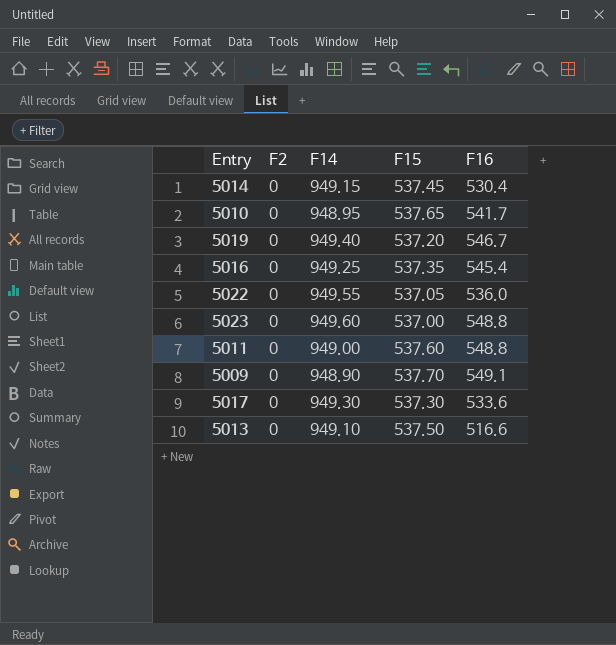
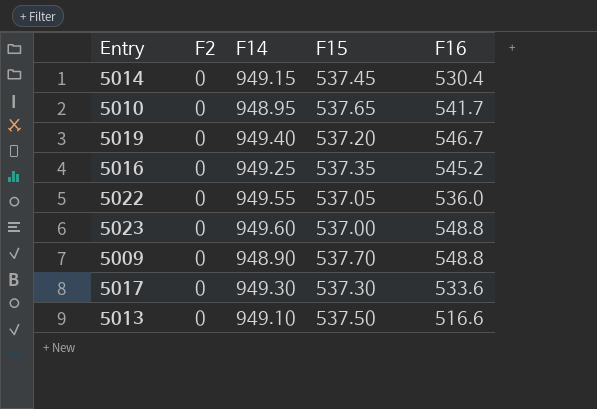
row 5011: 0 | 949.00 | 537.60 | 548.8 -> none
5016 | F16: 545.4 -> 545.2
5009 | F16: 549.1 -> 548.8

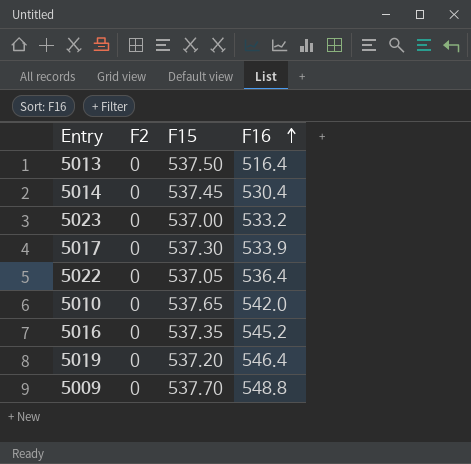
row order: none -> F16 ascending
column F14 | position: 3 -> none
5013 | F16: 516.6 -> 516.4
5023 | F16: 548.8 -> 533.2
5017 | F16: 533.6 -> 533.9
5022 | F16: 536.0 -> 536.4
5010 | F16: 541.7 -> 542.0
5019 | F16: 546.7 -> 546.4

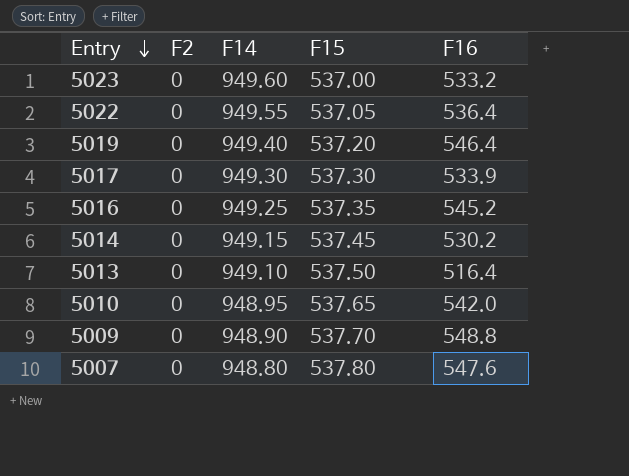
row order: F16 ascending -> Entry descending
column F14 | position: none -> 3
5014 | F16: 530.4 -> 530.2
row 5007: none -> 0 | 948.80 | 537.80 | 547.6

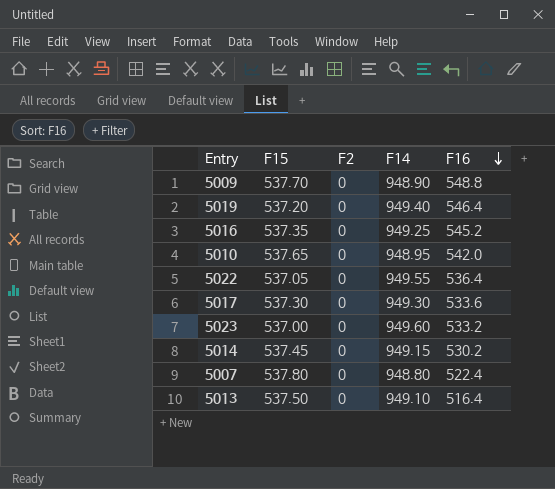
row order: Entry descending -> F16 descending
column F15 | position: 4 -> 2
5017 | F16: 533.9 -> 533.6
5007 | F16: 547.6 -> 522.4

